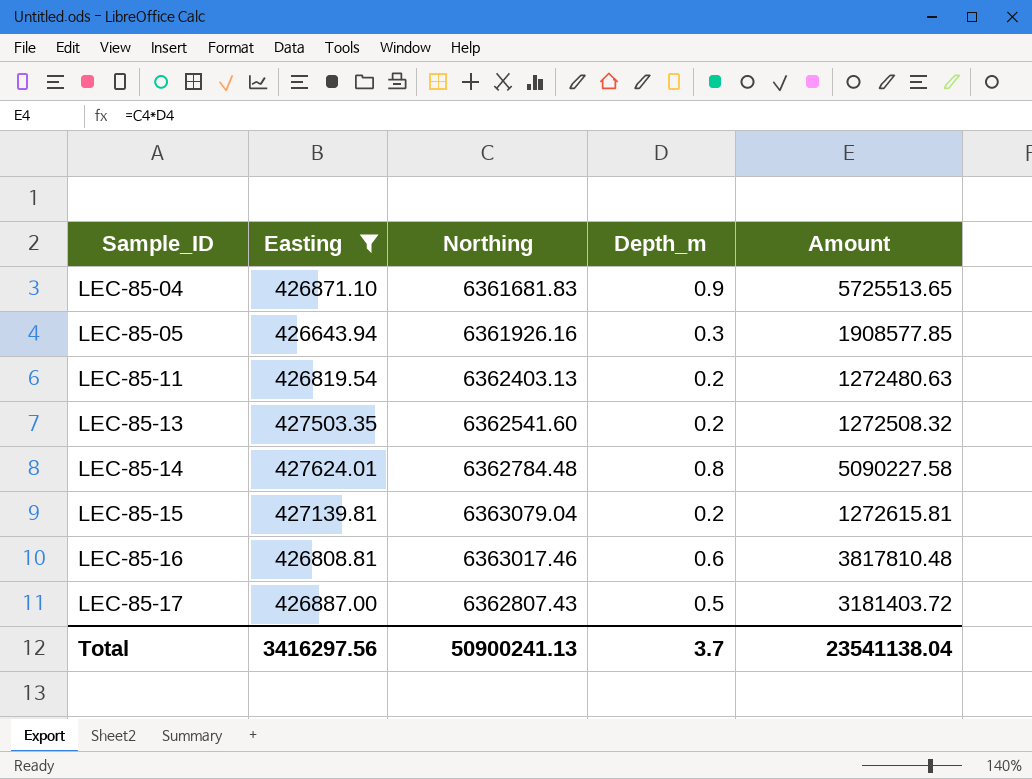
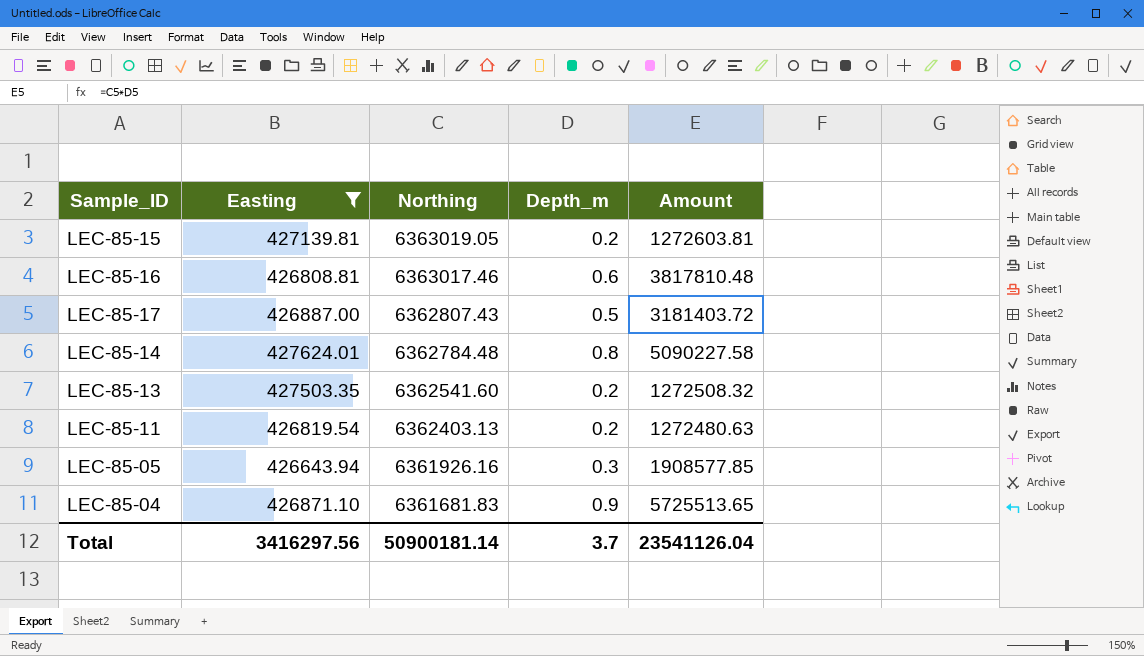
row order: Sample_ID ascending -> Northing descending
LEC-85-15 | Northing: 6363079.04 -> 6363019.05
LEC-85-15 | Amount: 1272615.81 -> 1272603.81
Total | Northing: 50900241.13 -> 50900181.14
Total | Amount: 23541138.04 -> 23541126.04

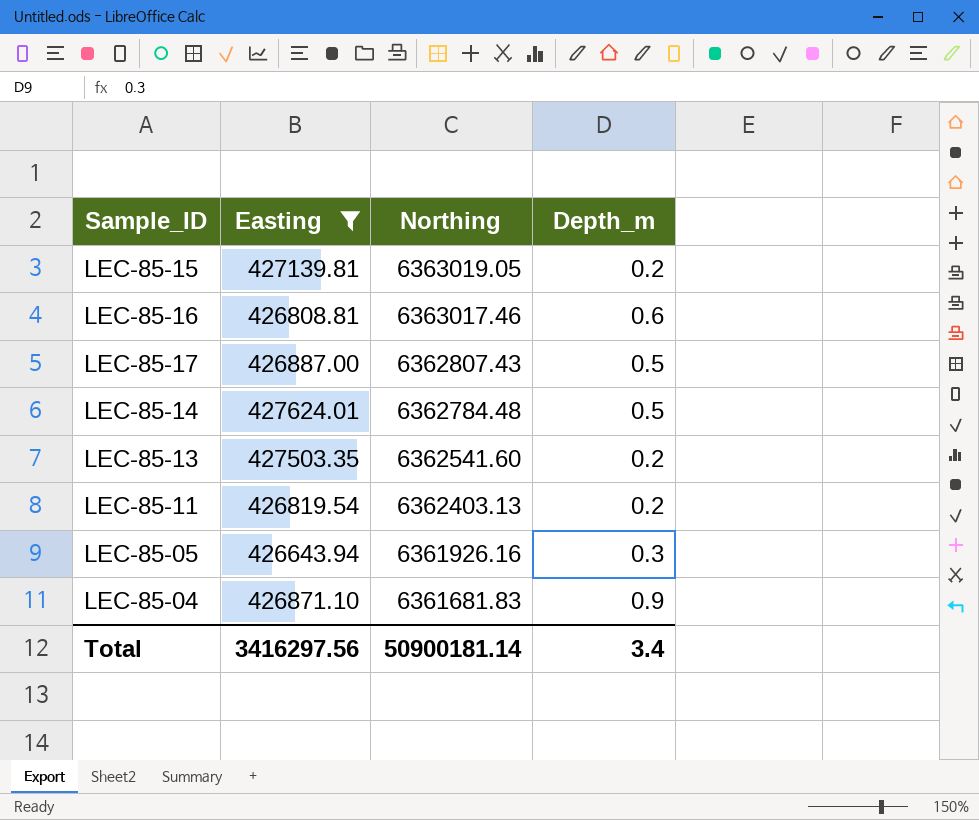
column Amount | formula: [Northing] * [Depth_m] -> none
LEC-85-14 | Depth_m: 0.8 -> 0.5
Total | Depth_m: 3.7 -> 3.4

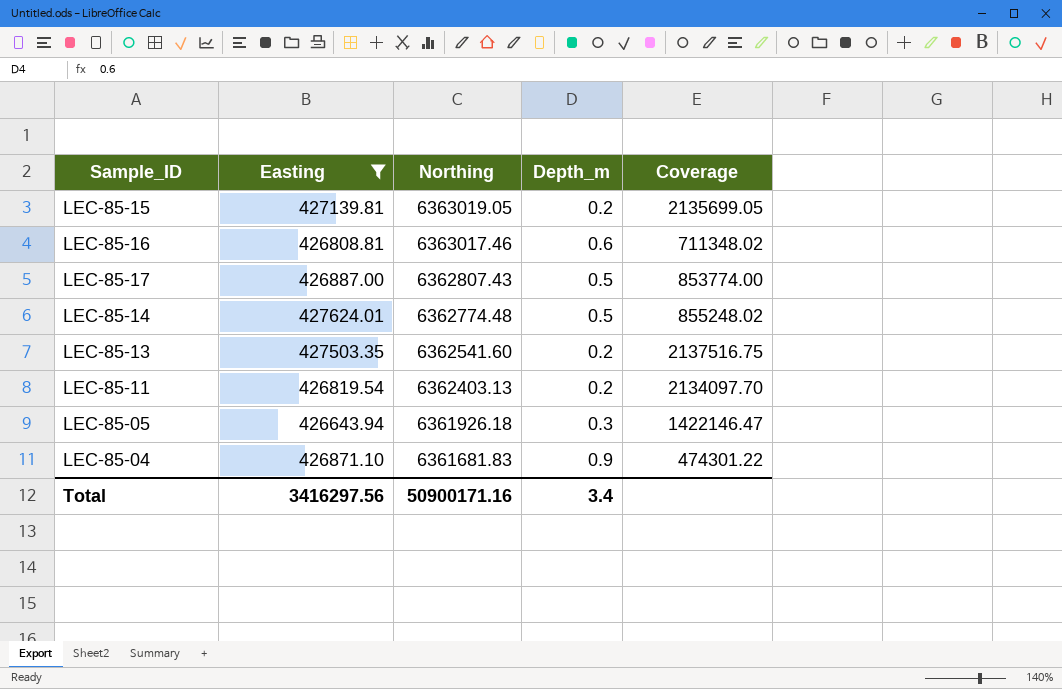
column Coverage | formula: none -> [Easting] / [Depth_m]
LEC-85-14 | Northing: 6362784.48 -> 6362774.48
LEC-85-05 | Northing: 6361926.16 -> 6361926.18
Total | Northing: 50900181.14 -> 50900171.16

